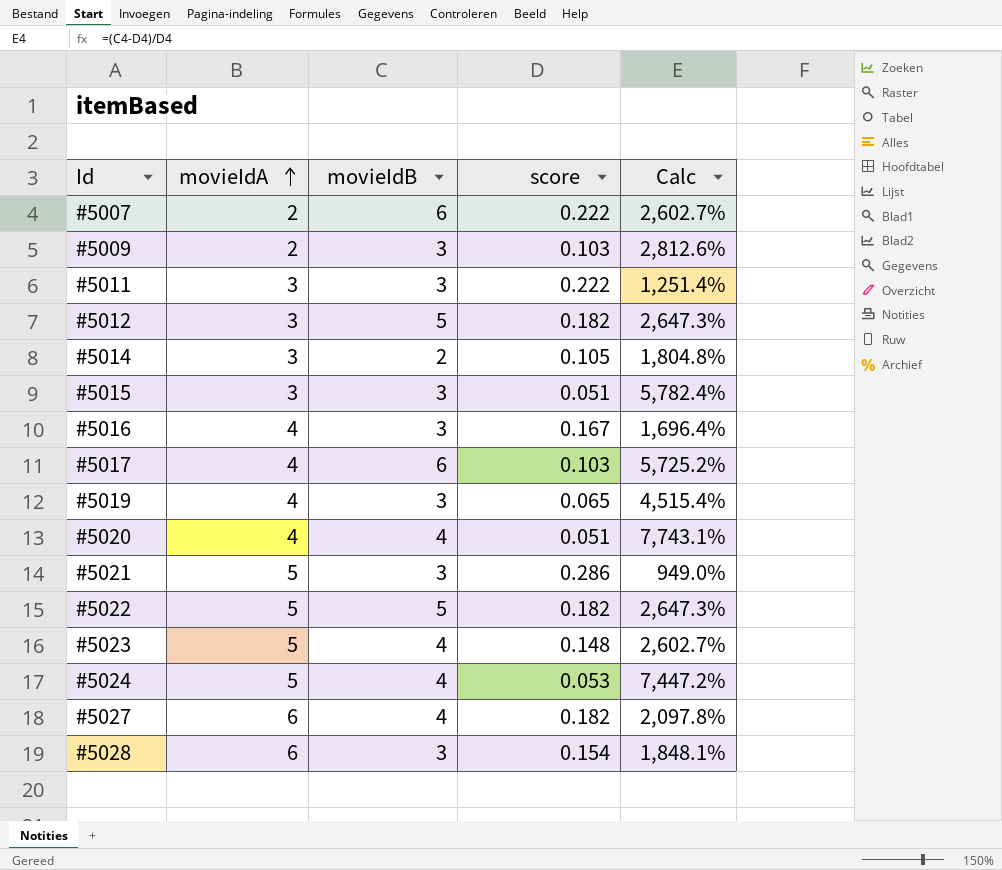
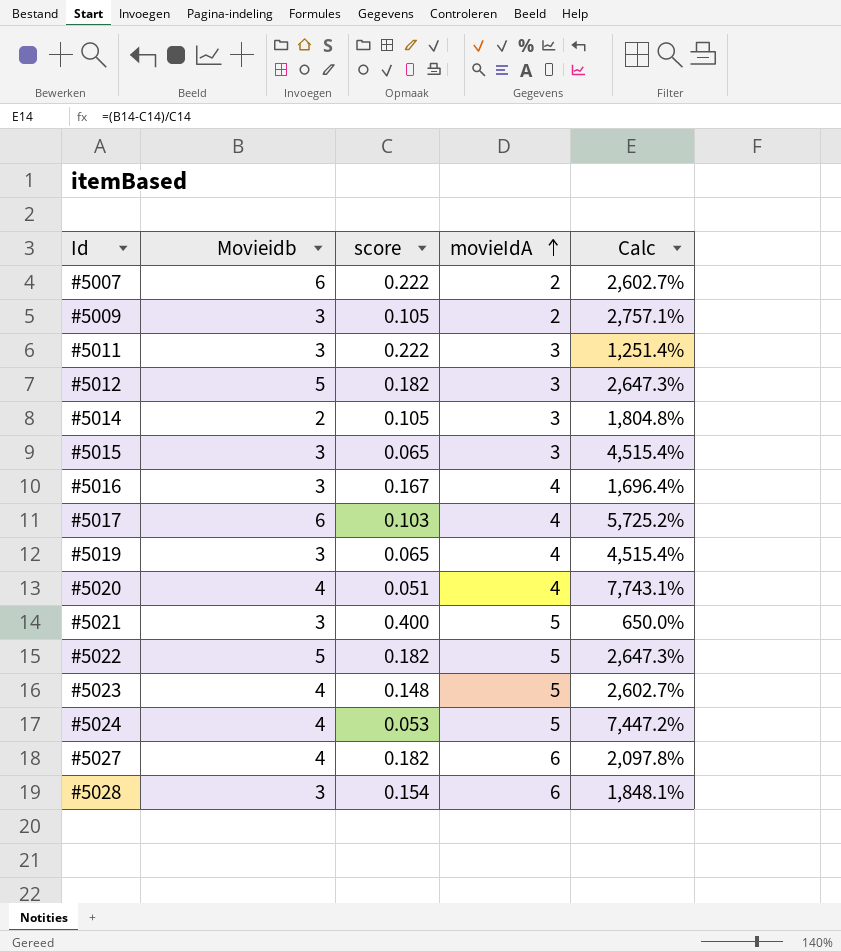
column name: movieIdB -> Movieidb
column movieIdA | position: 2 -> 4
#5009 | score: 0.103 -> 0.105
#5009 | Calc: 2,812.6% -> 2,757.1%
#5015 | score: 0.051 -> 0.065
#5015 | Calc: 5,782.4% -> 4,515.4%
#5021 | score: 0.286 -> 0.400
#5021 | Calc: 949.0% -> 650.0%

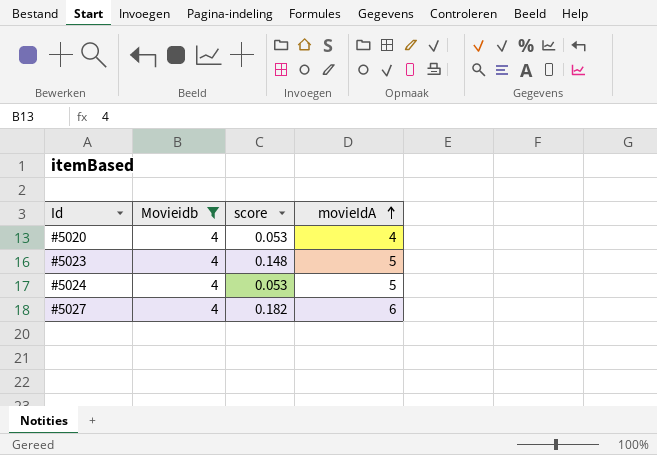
filter: none -> Movieidb = 4
column Calc | formula: ([Movieidb] - [score]) / [score] -> none
#5020 | score: 0.051 -> 0.053

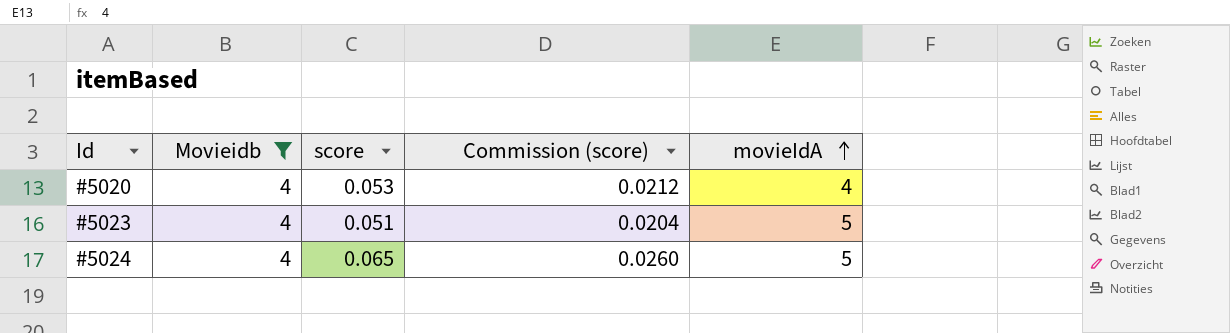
column Commission (score) | formula: none -> [score] * 0.4
row #5027: 4 | 0.182 | 6 -> none
#5023 | score: 0.148 -> 0.051
#5024 | score: 0.053 -> 0.065

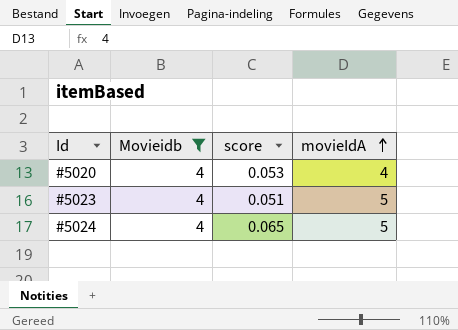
column Commission (score) | formula: [score] * 0.4 -> none

